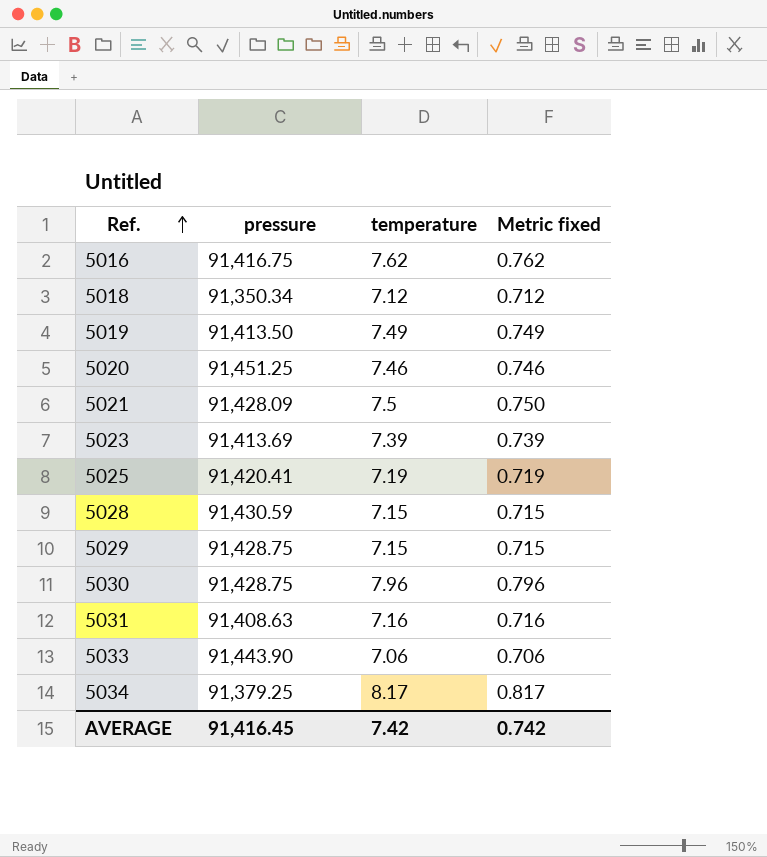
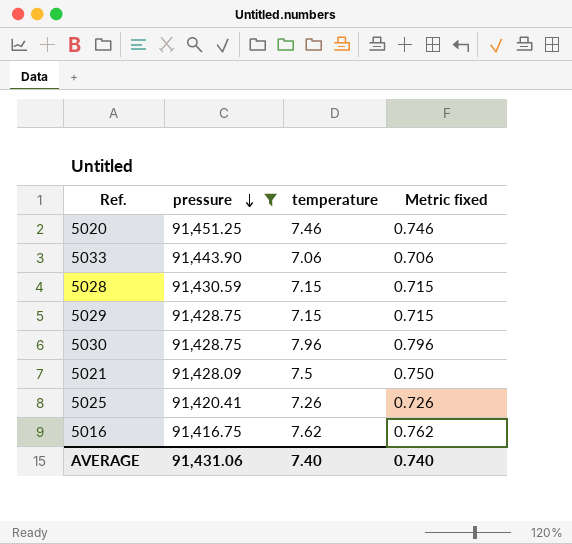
filter: none -> pressure >= 91,416.75
row order: Ref. ascending -> pressure descending
5025 | temperature: 7.19 -> 7.26
5025 | Metric fixed: 0.719 -> 0.726
AVERAGE | pressure: 91,416.45 -> 91,431.06
AVERAGE | temperature: 7.42 -> 7.40
AVERAGE | Metric fixed: 0.742 -> 0.740

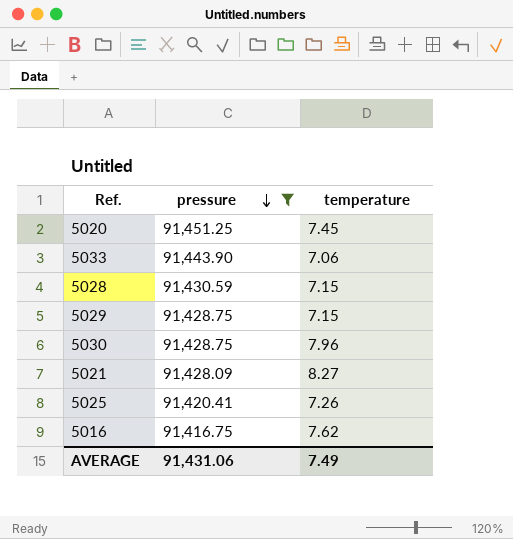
column Metric fixed | formula: [temperature] * 0.1 -> none
5020 | temperature: 7.46 -> 7.45
5021 | temperature: 7.5 -> 8.27
AVERAGE | temperature: 7.40 -> 7.49

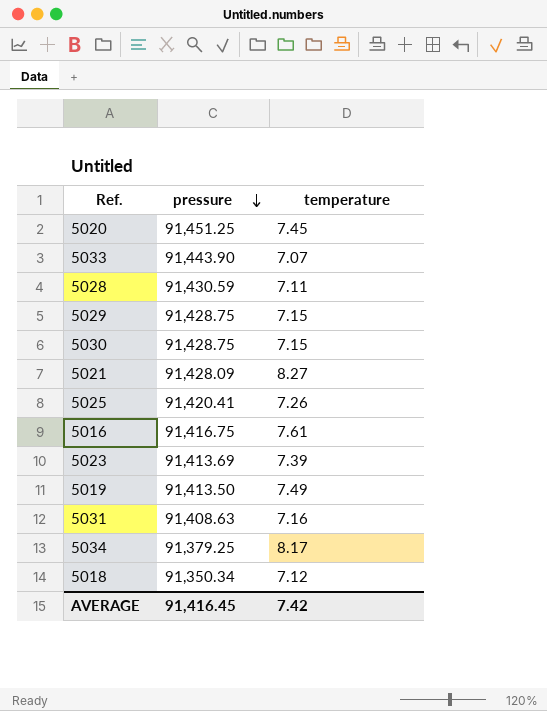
filter: pressure >= 91,416.75 -> none
5033 | temperature: 7.06 -> 7.07
5028 | temperature: 7.15 -> 7.11
5030 | temperature: 7.96 -> 7.15
5016 | temperature: 7.62 -> 7.61
AVERAGE | pressure: 91,431.06 -> 91,416.45
AVERAGE | temperature: 7.49 -> 7.42

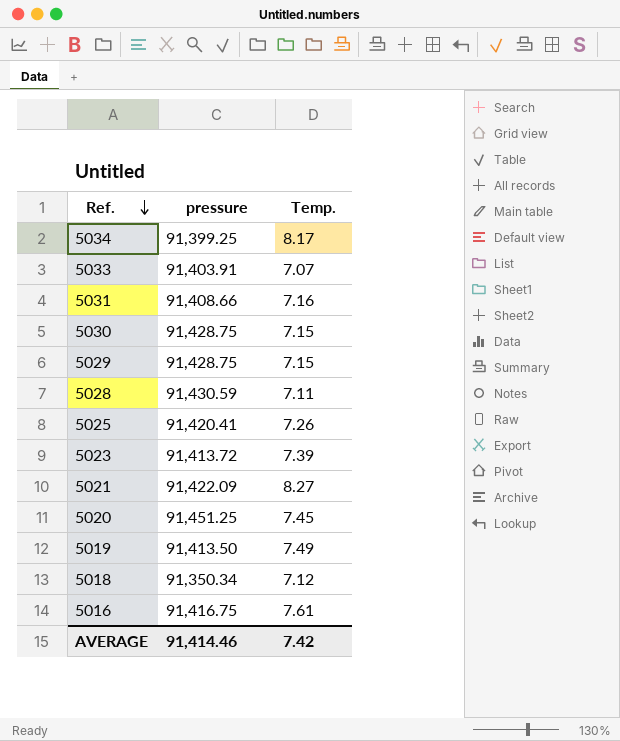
row order: pressure descending -> Ref. descending
column name: temperature -> Temp.
5034 | pressure: 91,379.25 -> 91,399.25
5033 | pressure: 91,443.90 -> 91,403.91
5031 | pressure: 91,408.63 -> 91,408.66
5023 | pressure: 91,413.69 -> 91,413.72
5021 | pressure: 91,428.09 -> 91,422.09
AVERAGE | pressure: 91,416.45 -> 91,414.46

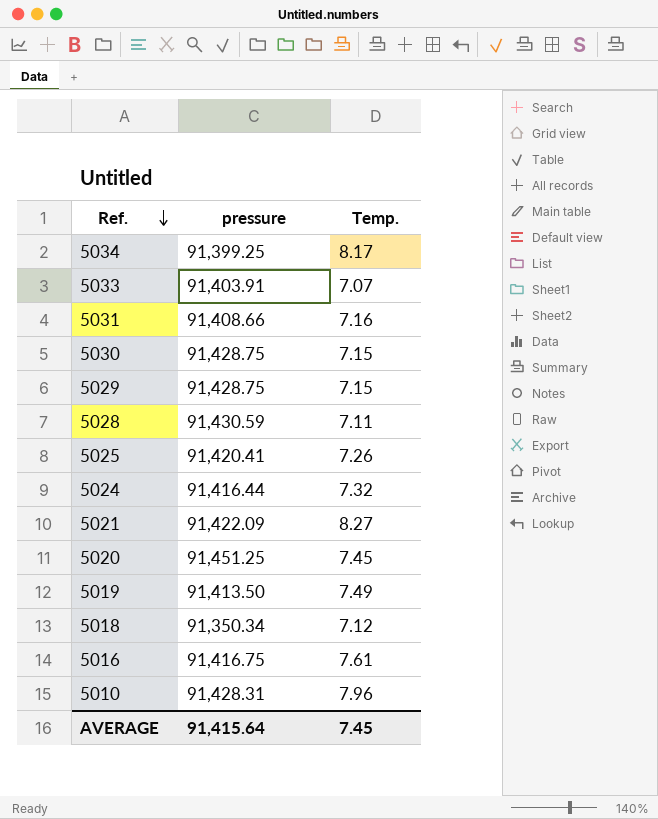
row 5023: 91,413.72 | 7.39 -> none
row 5024: none -> 91,416.44 | 7.32
row 5010: none -> 91,428.31 | 7.96
AVERAGE | pressure: 91,414.46 -> 91,415.64
AVERAGE | Temp.: 7.42 -> 7.45

